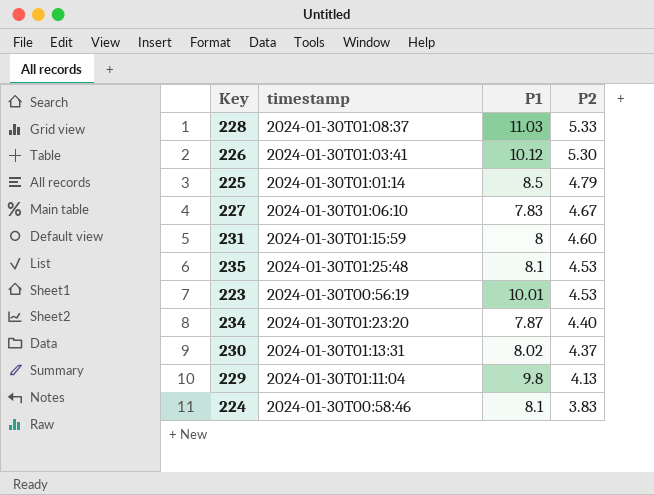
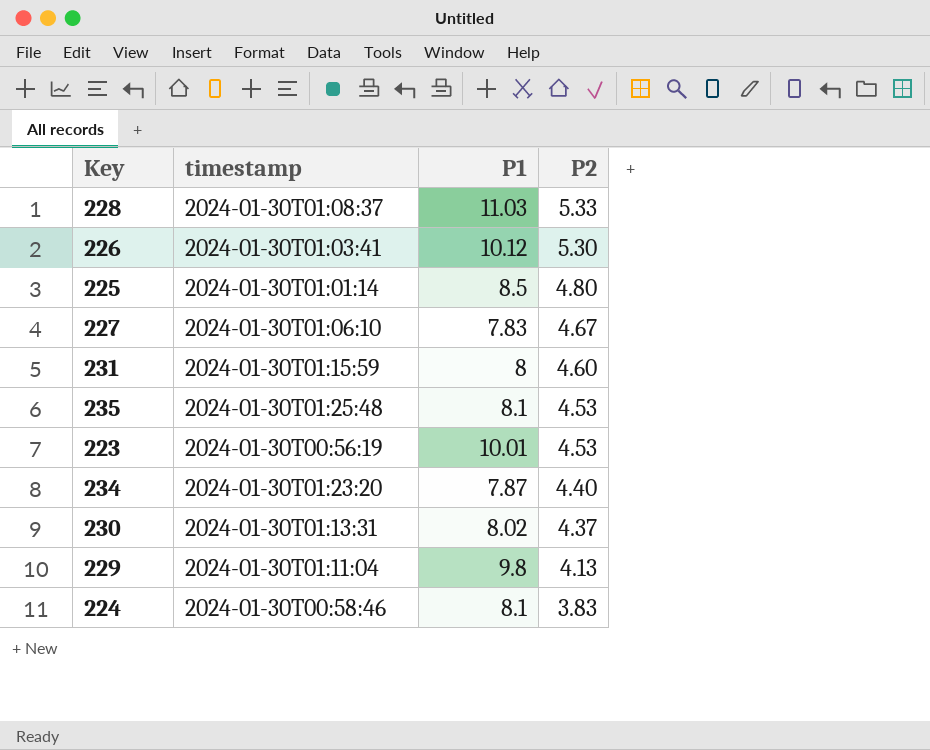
225 | P2: 4.79 -> 4.80

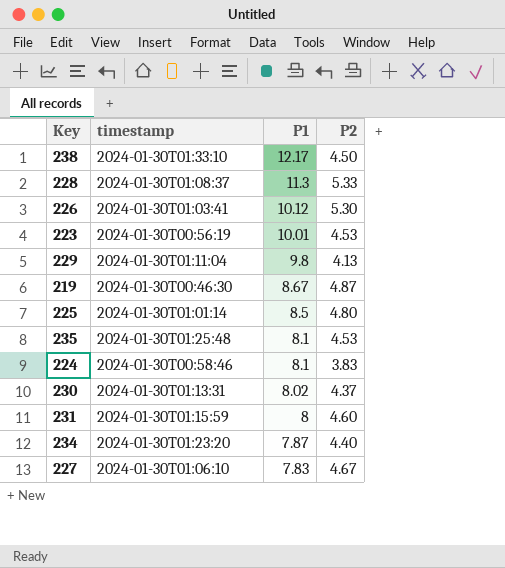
row order: P2 descending -> P1 descending
row 238: none -> 2024-01-30T01:33:10 | 12.17 | 4.50
228 | P1: 11.03 -> 11.3
row 219: none -> 2024-01-30T00:46:30 | 8.67 | 4.87

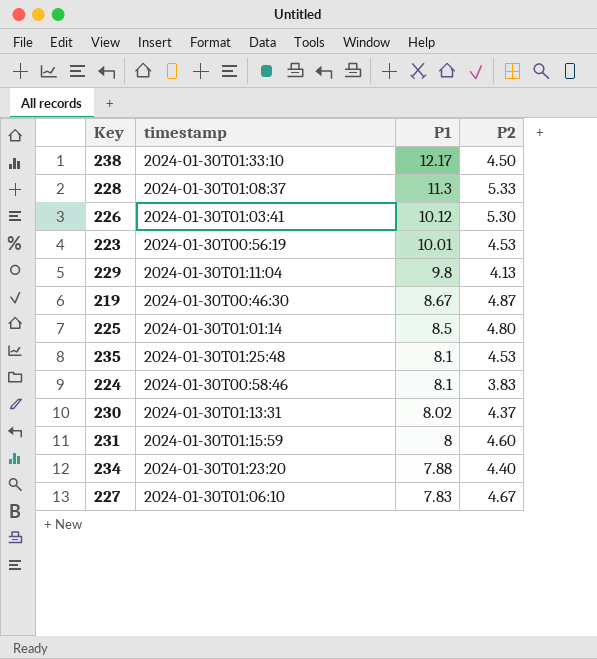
234 | P1: 7.87 -> 7.88

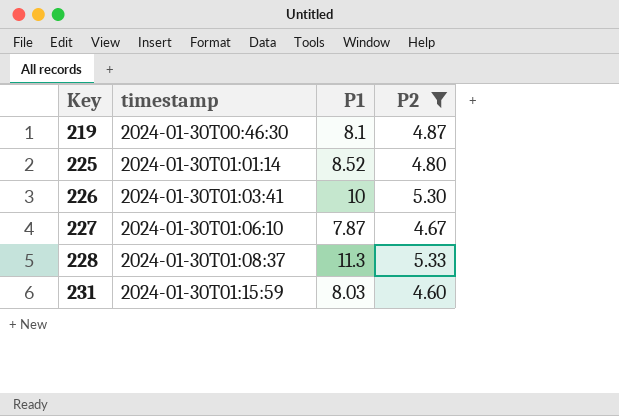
filter: none -> P2 >= 4.60
row order: P1 descending -> Key ascending
219 | P1: 8.67 -> 8.1
225 | P1: 8.5 -> 8.52
226 | P1: 10.12 -> 10
227 | P1: 7.83 -> 7.87
231 | P1: 8 -> 8.03

